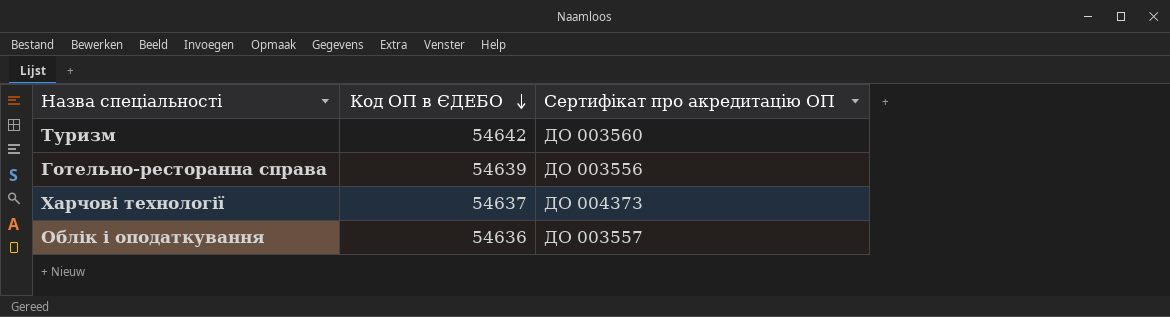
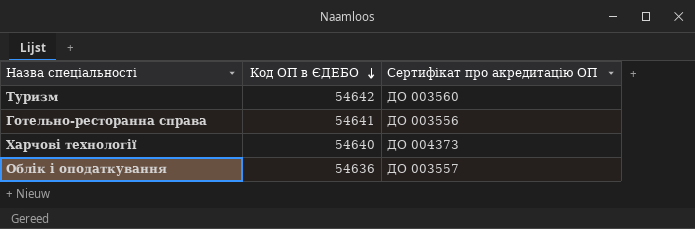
Готельно-ресторанна справа | Код ОП в ЄДЕБО: 54639 -> 54641
Харчові технології | Код ОП в ЄДЕБО: 54637 -> 54640

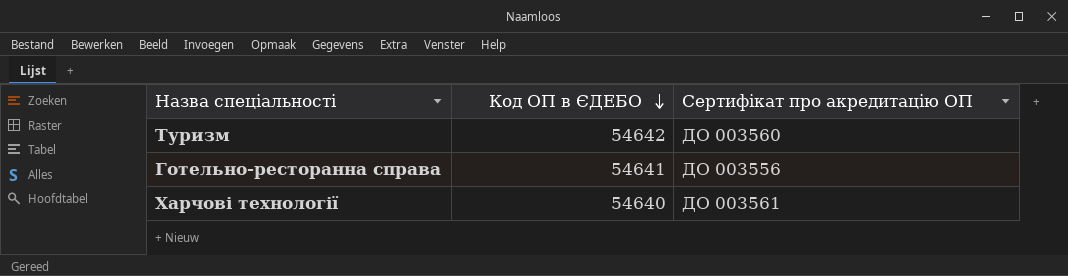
row Облік і оподаткування: 54636 | ДО 003557 -> none
Харчові технології | Сертифікат про акредитацію ОП: ДО 004373 -> ДО 003561

